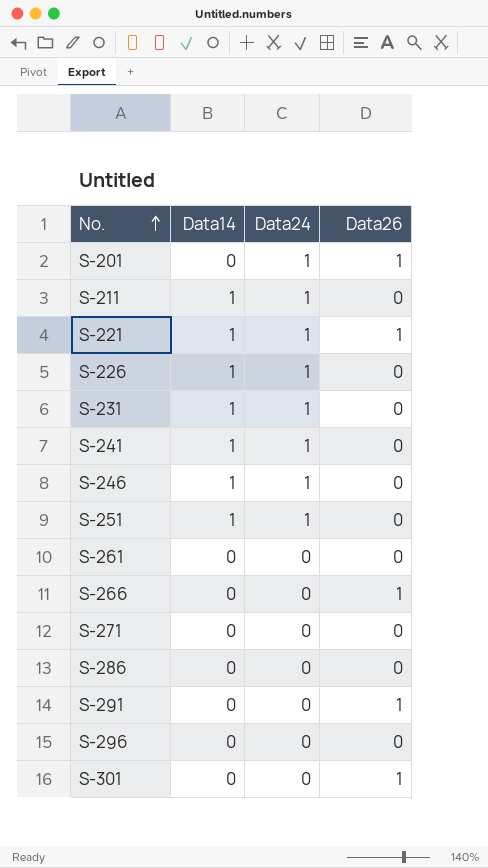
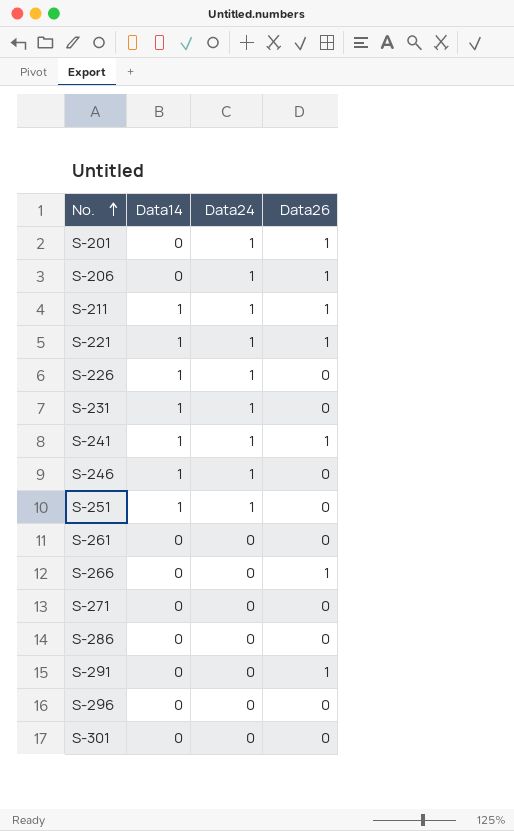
row S-206: none -> 0 | 1 | 1
S-211 | Data26: 0 -> 1
S-241 | Data26: 0 -> 1
S-301 | Data26: 1 -> 0

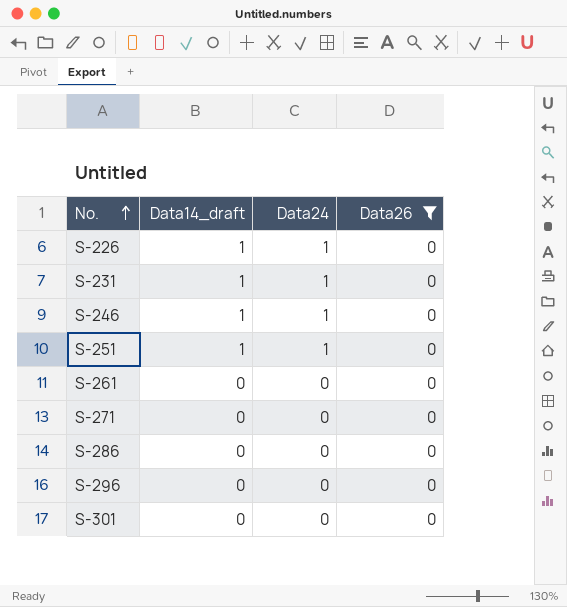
filter: none -> Data26 = 0
column name: Data14 -> Data14_draft

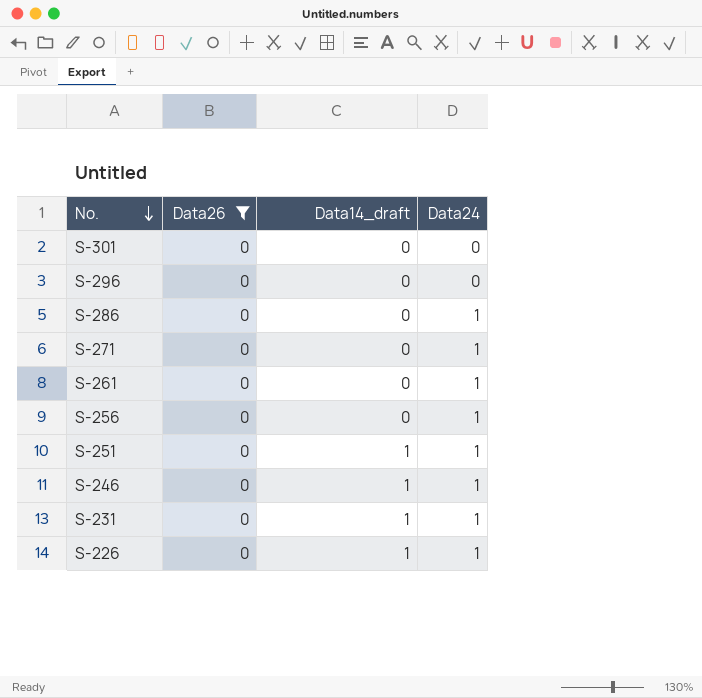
row order: No. ascending -> No. descending
column Data26 | position: 4 -> 2
S-286 | Data24: 0 -> 1
S-271 | Data24: 0 -> 1
S-261 | Data24: 0 -> 1
row S-256: none -> 0 | 0 | 1

